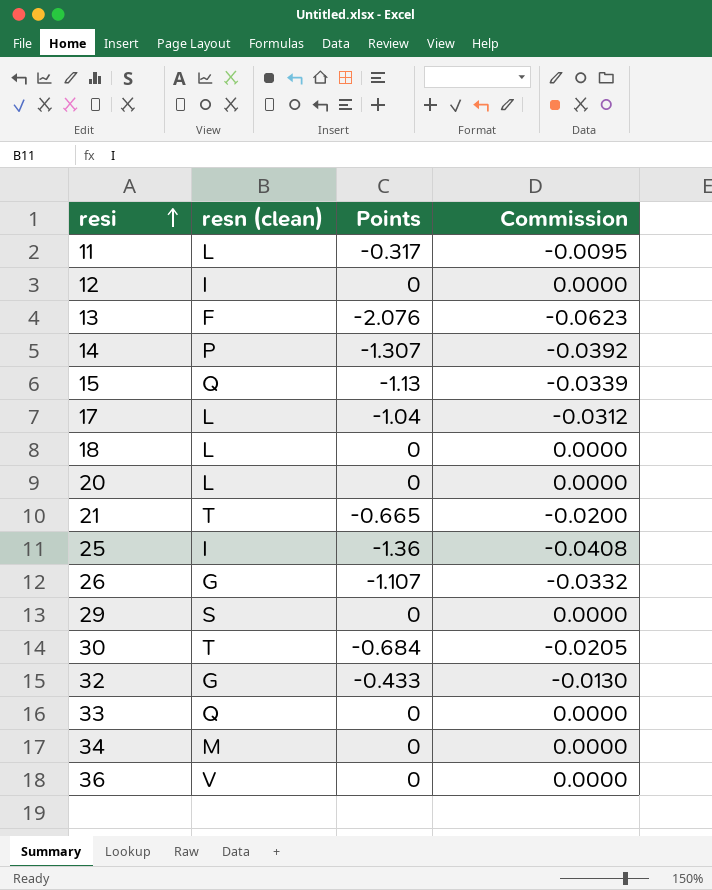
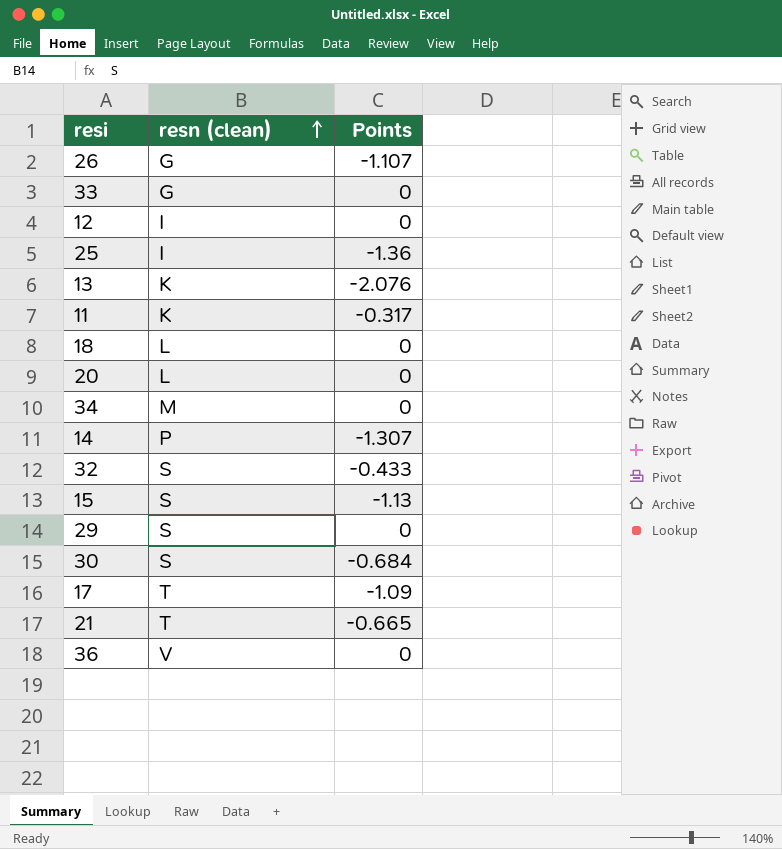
row order: resi ascending -> resn (clean) ascending
column Commission | formula: [Points] * 0.03 -> none
33 | resn (clean): Q -> G
13 | resn (clean): F -> K
11 | resn (clean): L -> K
32 | resn (clean): G -> S
15 | resn (clean): Q -> S
30 | resn (clean): T -> S
17 | resn (clean): L -> T
17 | Points: -1.04 -> -1.09

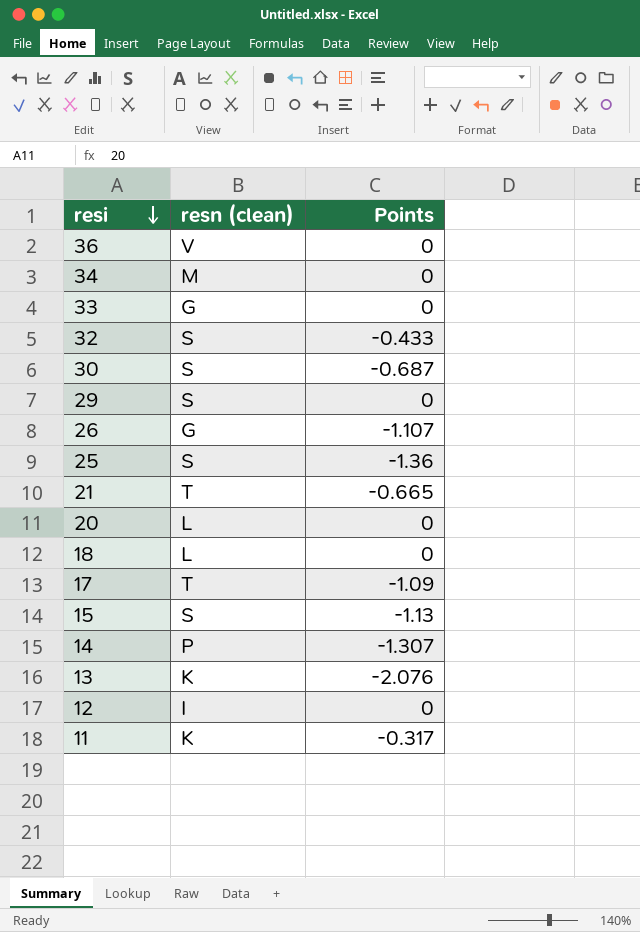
row order: resn (clean) ascending -> resi descending
30 | Points: -0.684 -> -0.687
25 | resn (clean): I -> S

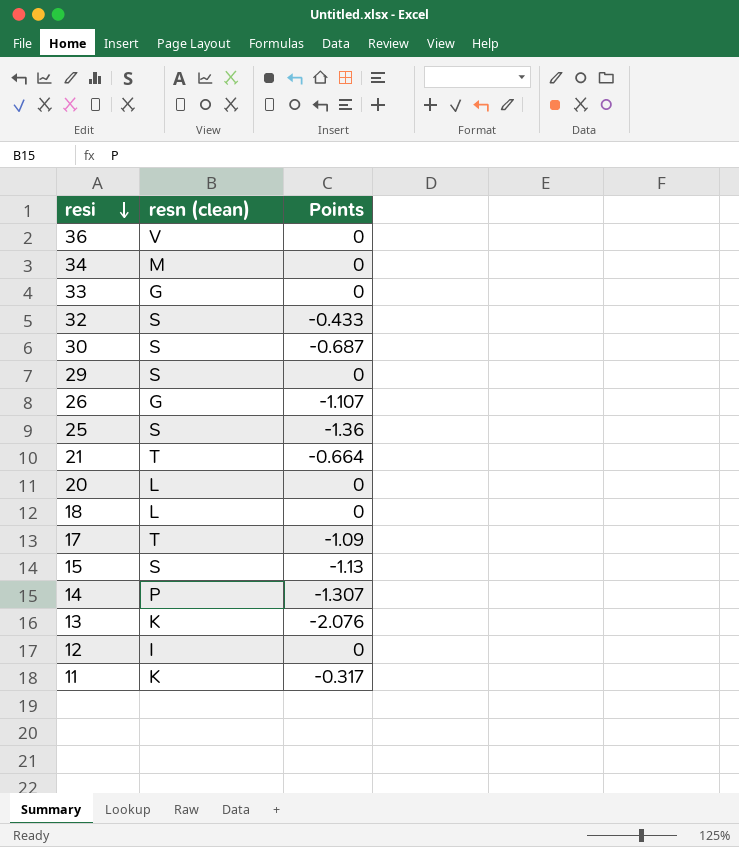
21 | Points: -0.665 -> -0.664

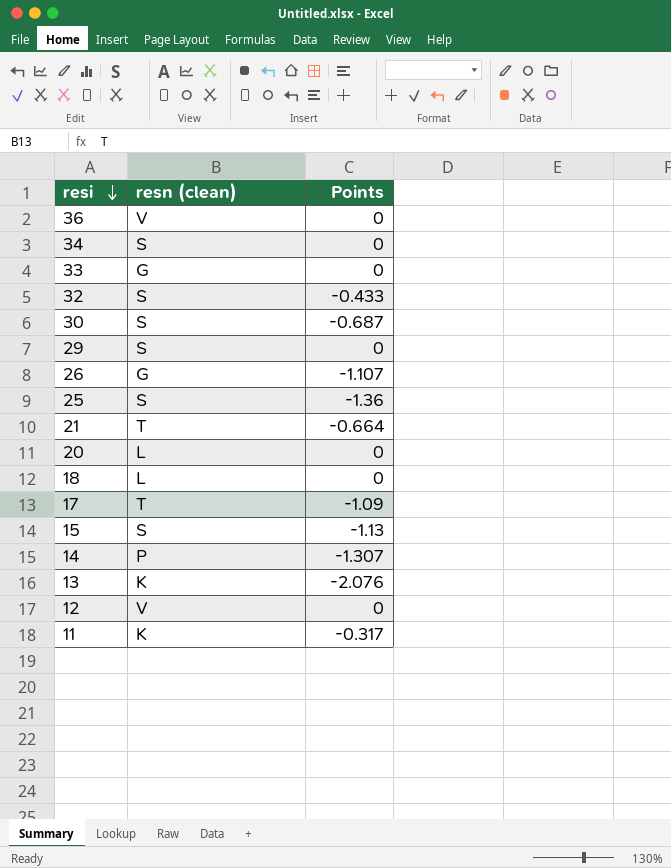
34 | resn (clean): M -> S
12 | resn (clean): I -> V

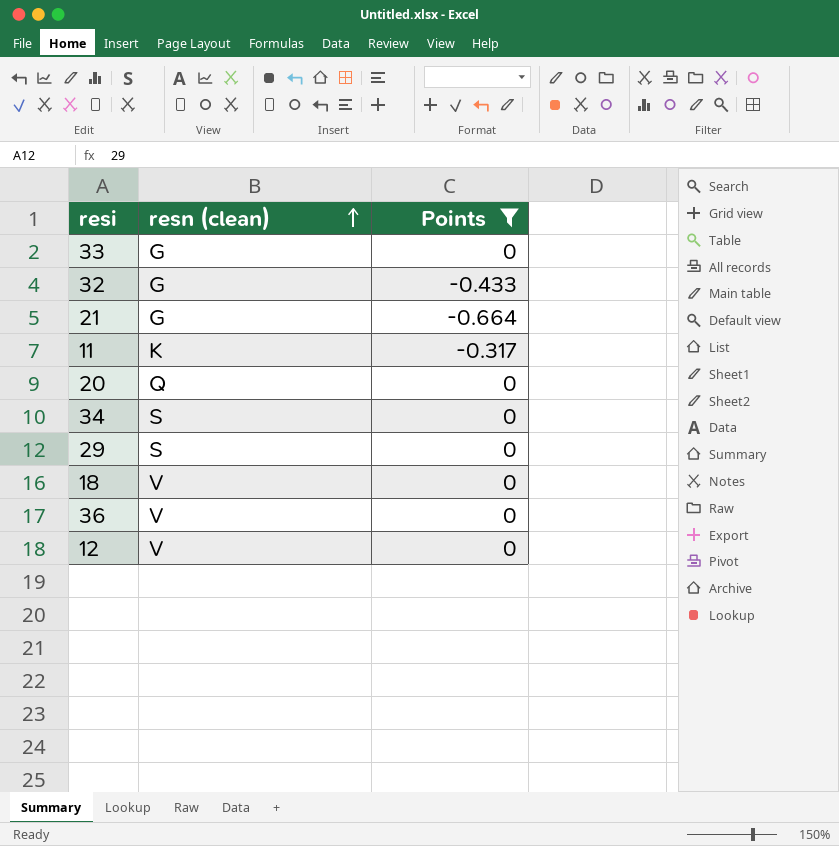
filter: none -> Points >= -0.664
row order: resi descending -> resn (clean) ascending
32 | resn (clean): S -> G
21 | resn (clean): T -> G
20 | resn (clean): L -> Q
18 | resn (clean): L -> V

